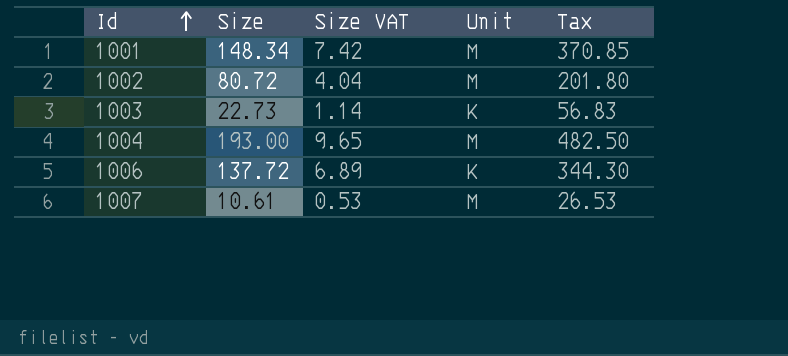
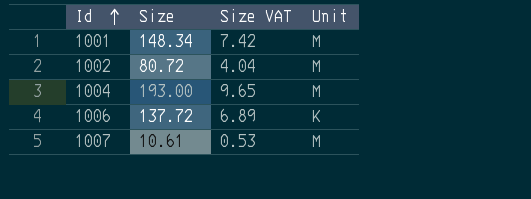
column Tax | formula: [Size] * 2.5 -> none
row 1003: 22.73 | 1.14 | K | 56.83 -> none

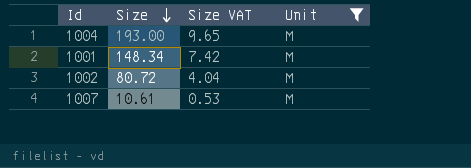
filter: none -> Unit = M
row order: Id ascending -> Size descending

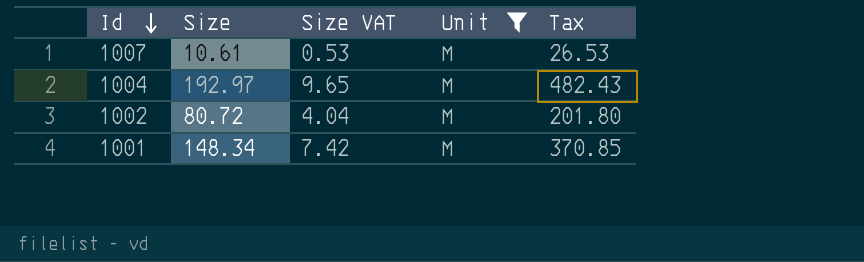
row order: Size descending -> Id descending
column Tax | formula: none -> [Size] * 2.5
1004 | Size: 193.00 -> 192.97

